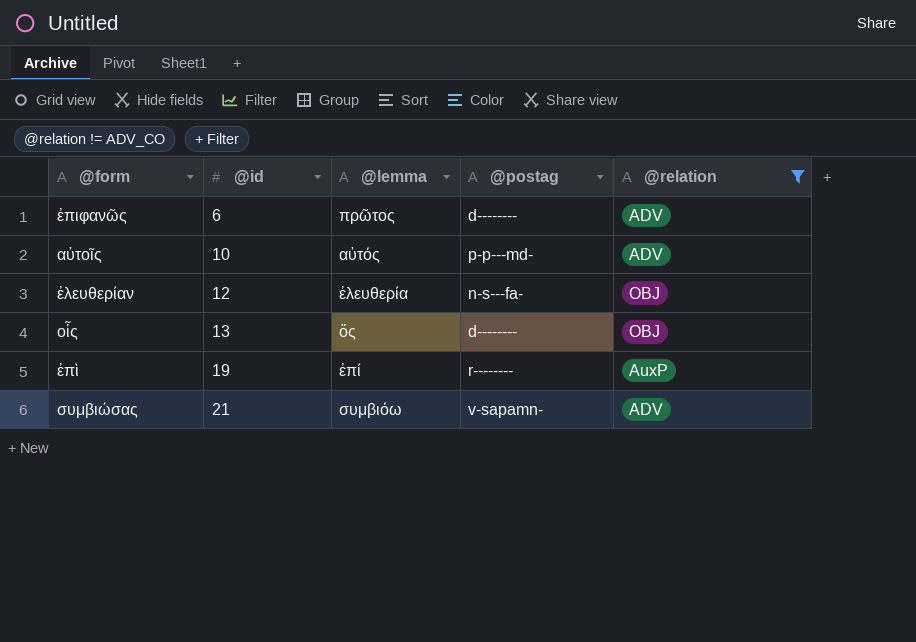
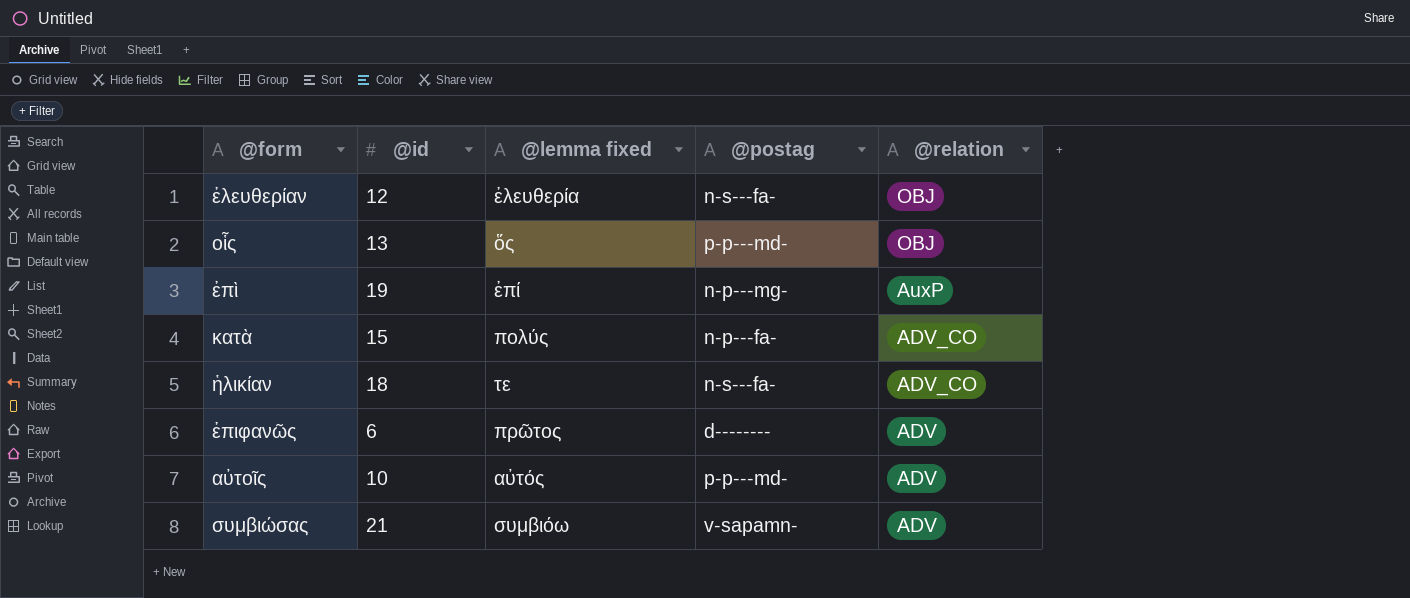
filter: @relation != ADV_CO -> none
row order: @id ascending -> @relation descending
column name: @lemma -> @lemma fixed
οἷς | @postag: d-------- -> p-p---md-
ἐπὶ | @postag: r-------- -> n-p---mg-

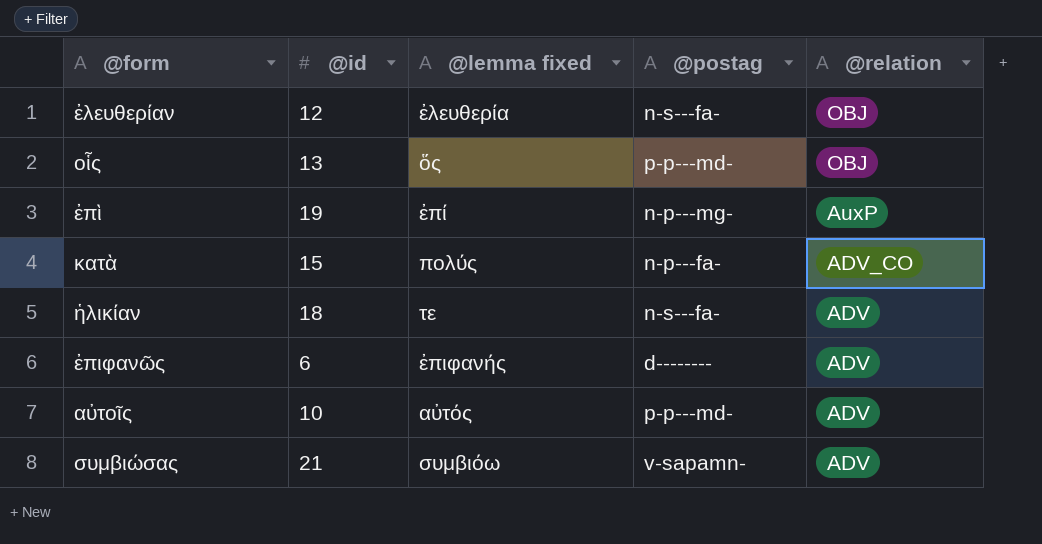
ἡλικίαν | @relation: ADV_CO -> ADV
ἐπιφανῶς | @lemma fixed: πρῶτος -> ἐπιφανής

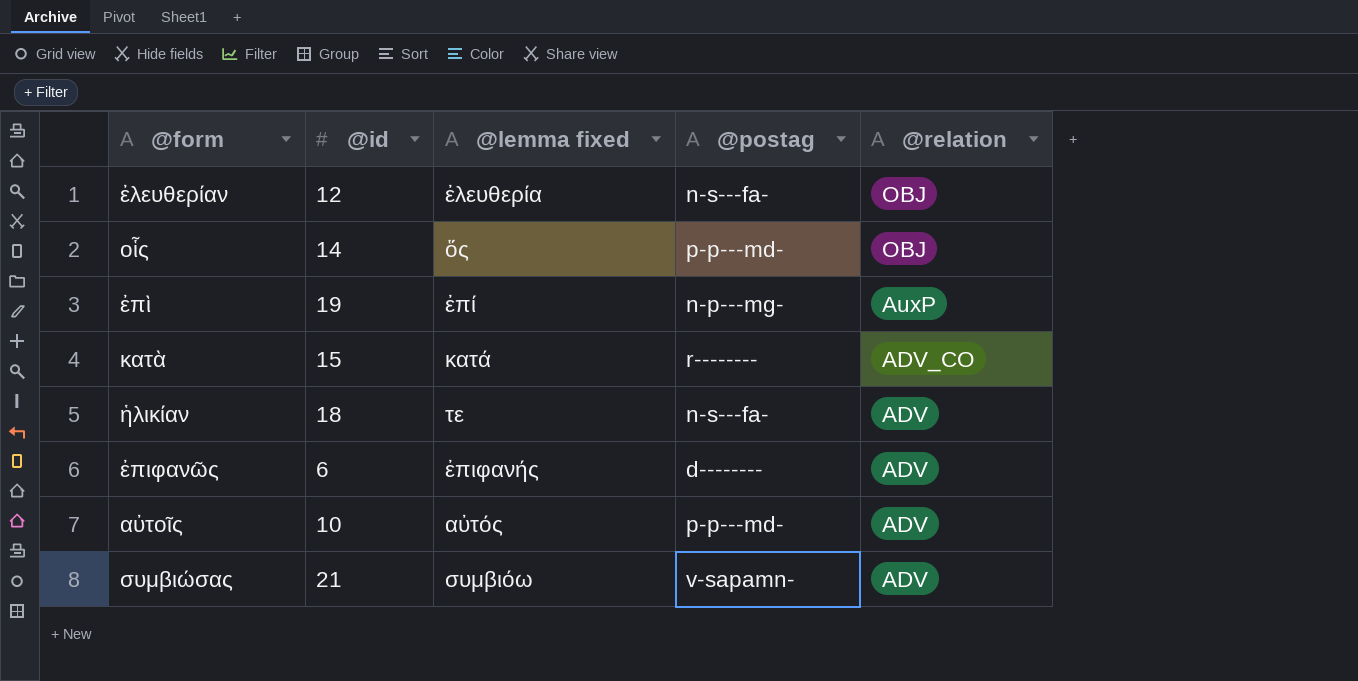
οἷς | @id: 13 -> 14
κατὰ | @lemma fixed: πολύς -> κατά
κατὰ | @postag: n-p---fa- -> r--------

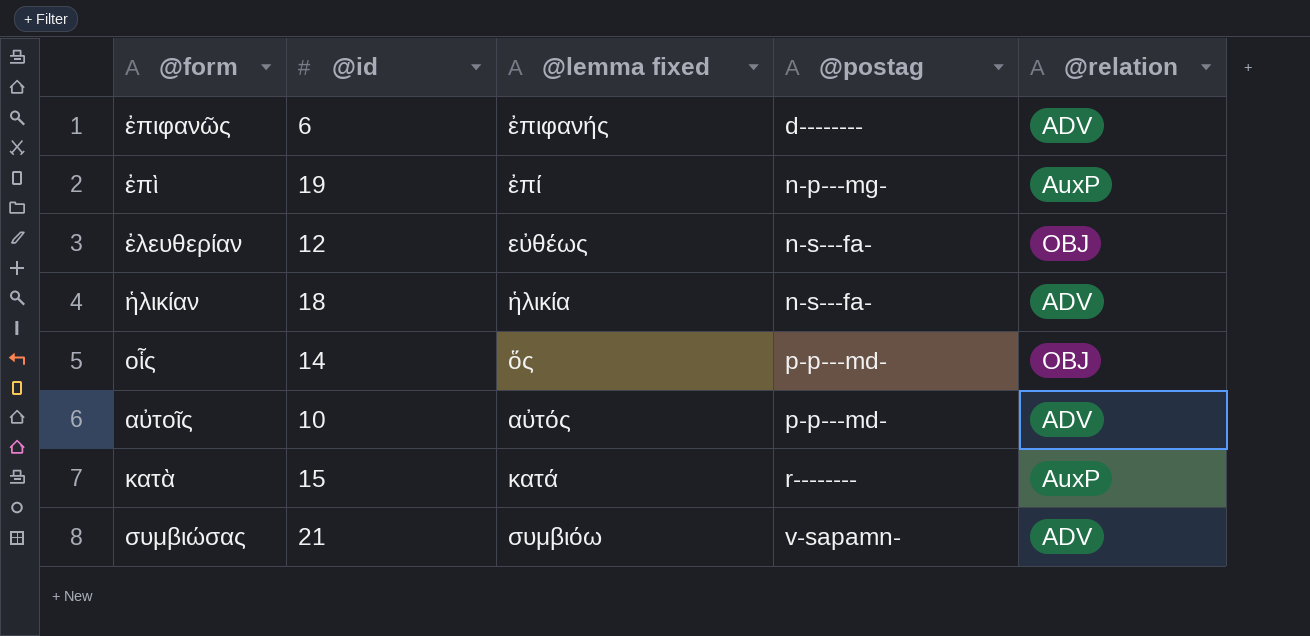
row order: @relation descending -> @postag ascending
ἐλευθερίαν | @lemma fixed: ἐλευθερία -> εὐθέως
ἡλικίαν | @lemma fixed: τε -> ἡλικία
κατὰ | @relation: ADV_CO -> AuxP

